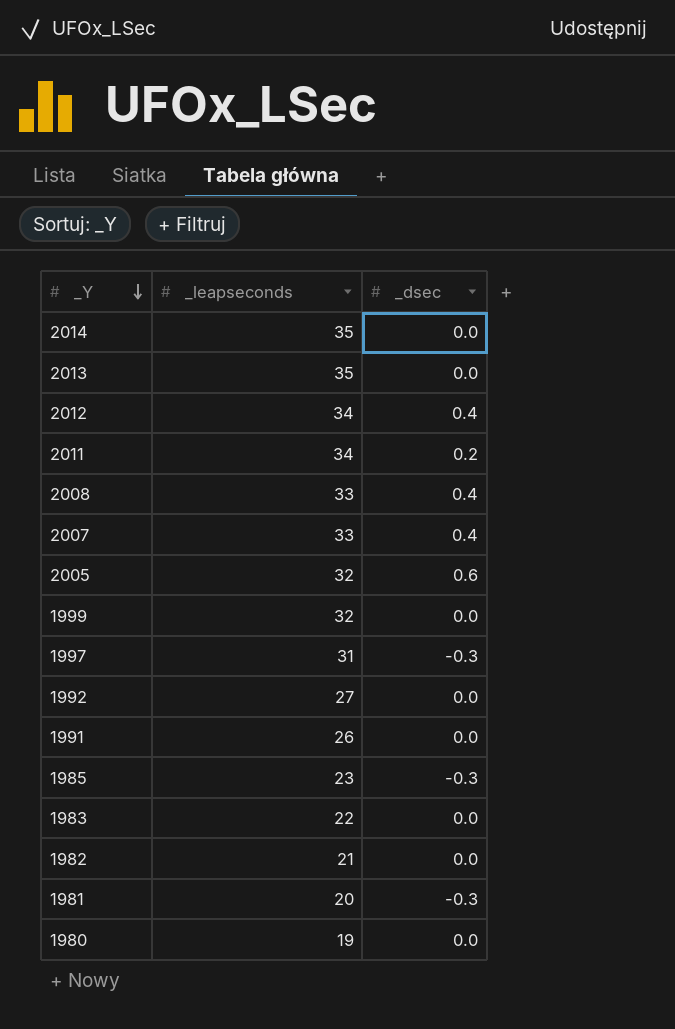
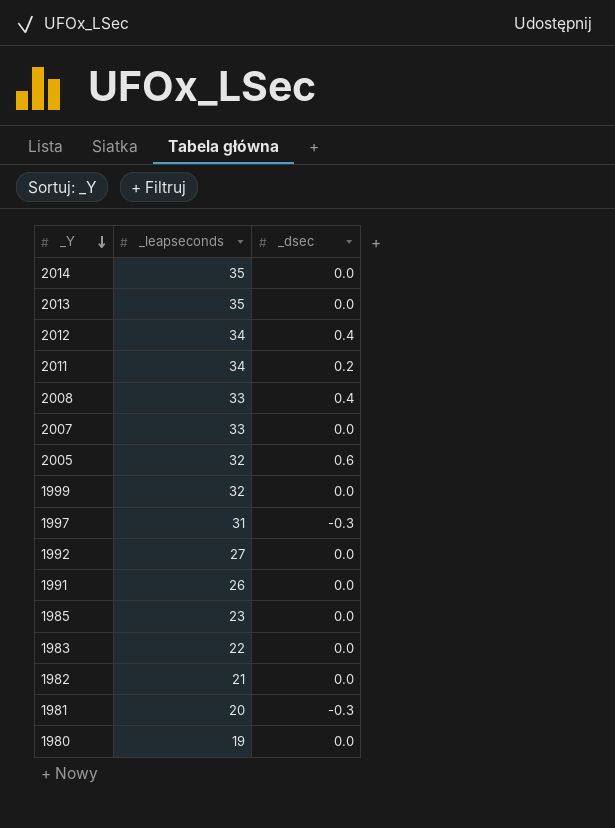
2007 | _dsec: 0.4 -> 0.0
1985 | _dsec: -0.3 -> 0.0

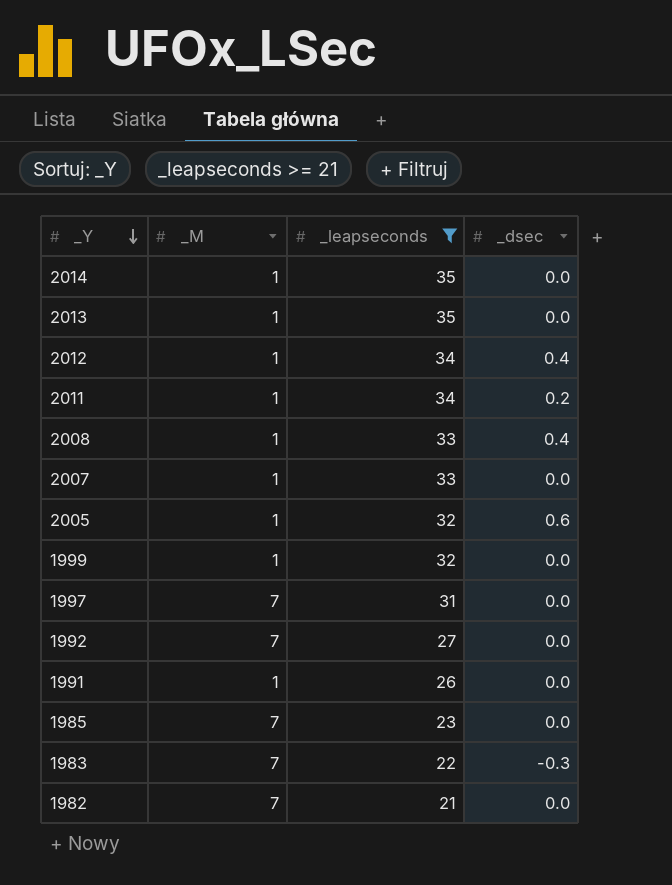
filter: none -> _leapseconds >= 21
column _M | position: none -> 2
1997 | _dsec: -0.3 -> 0.0
1983 | _dsec: 0.0 -> -0.3

